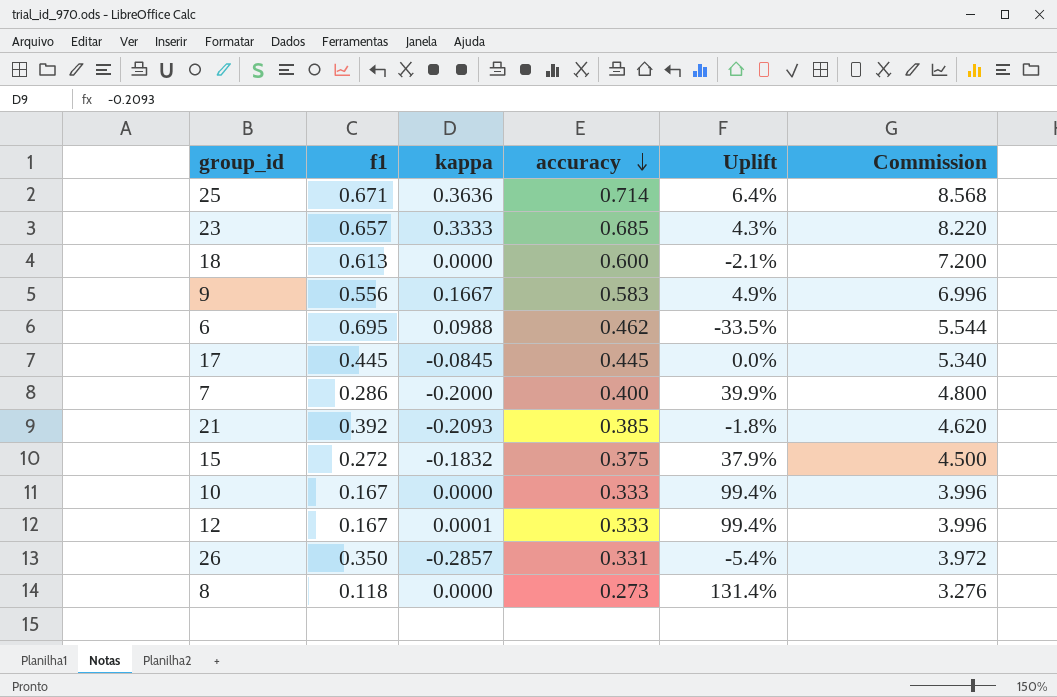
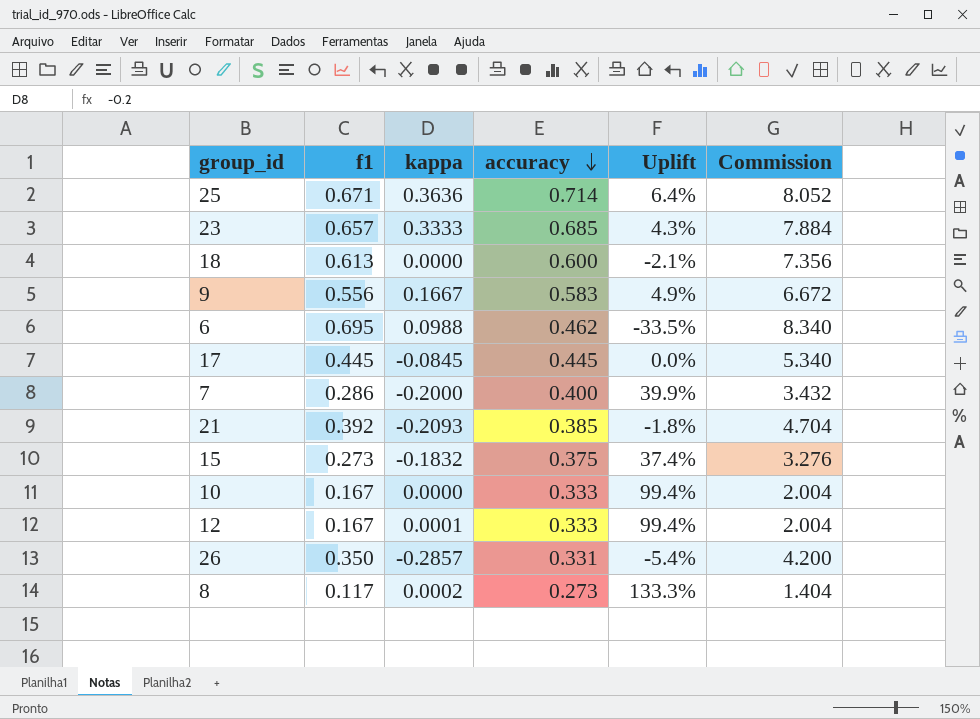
column Commission | formula: [accuracy] * 12 -> [f1] * 12
15 | f1: 0.272 -> 0.273
15 | Uplift: 37.9% -> 37.4%
8 | f1: 0.118 -> 0.117
8 | kappa: 0.0000 -> 0.0002
8 | Uplift: 131.4% -> 133.3%

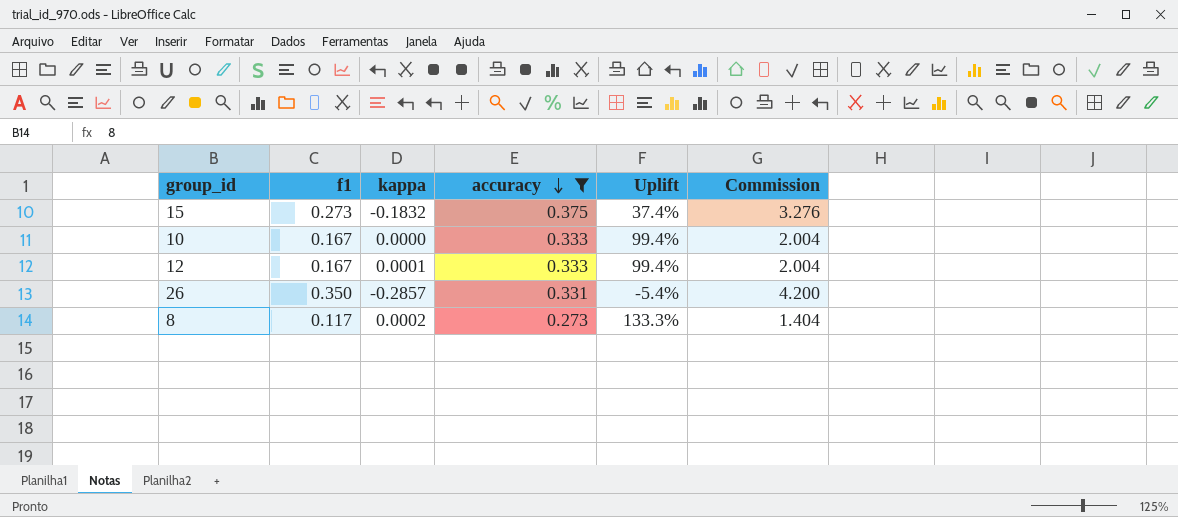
filter: none -> accuracy <= 0.375

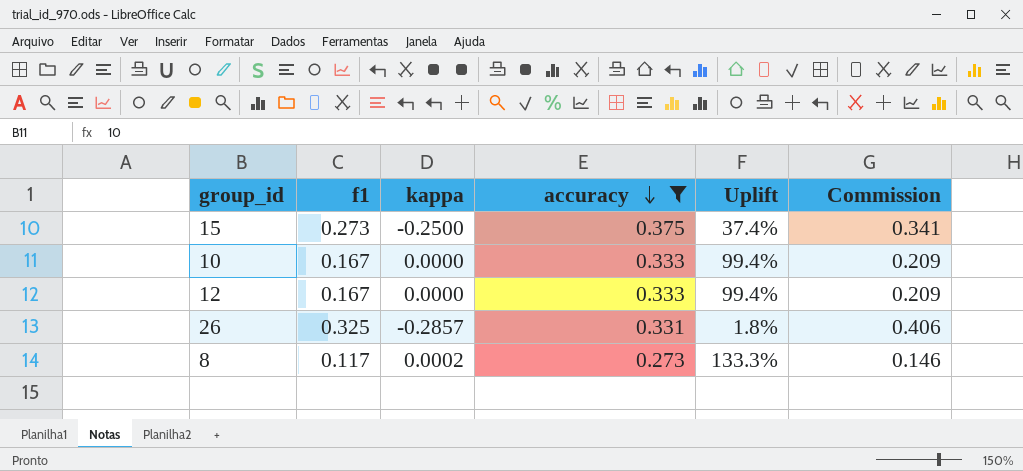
column Commission | formula: [f1] * 12 -> [f1] * 1.25
15 | kappa: -0.1832 -> -0.2500
12 | kappa: 0.0001 -> 0.0000
26 | f1: 0.350 -> 0.325
26 | Uplift: -5.4% -> 1.8%

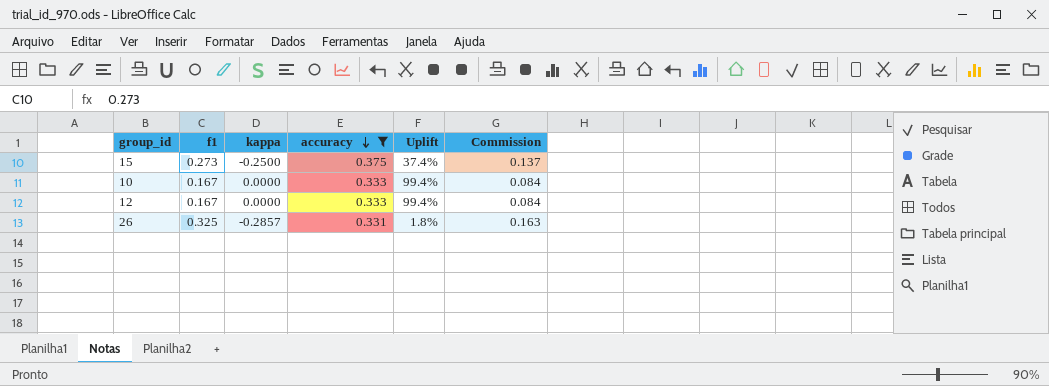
column Commission | formula: [f1] * 1.25 -> [f1] * 0.5
row 8: 0.117 | 0.0002 | 0.273 | 133.3% | 0.146 -> none

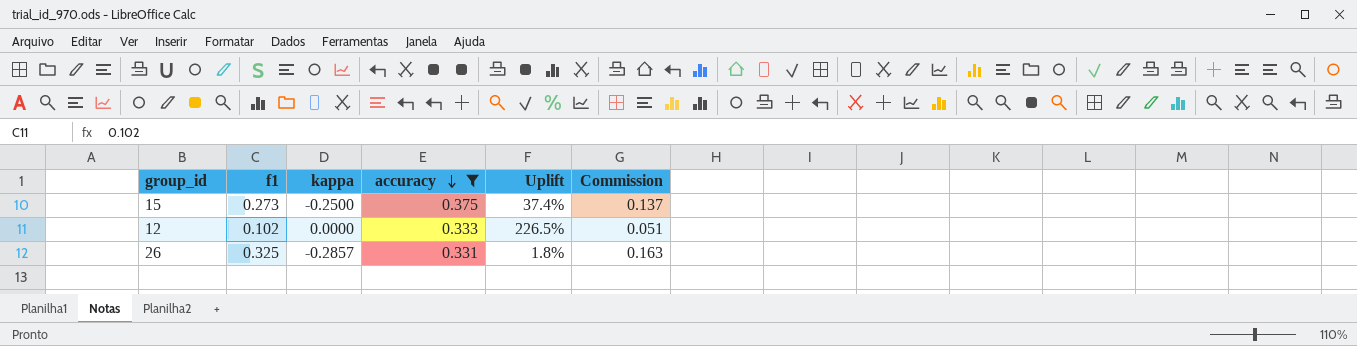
row 10: 0.167 | 0.0000 | 0.333 | 99.4% | 0.084 -> none
12 | f1: 0.167 -> 0.102
12 | Uplift: 99.4% -> 226.5%
12 | Commission: 0.084 -> 0.051

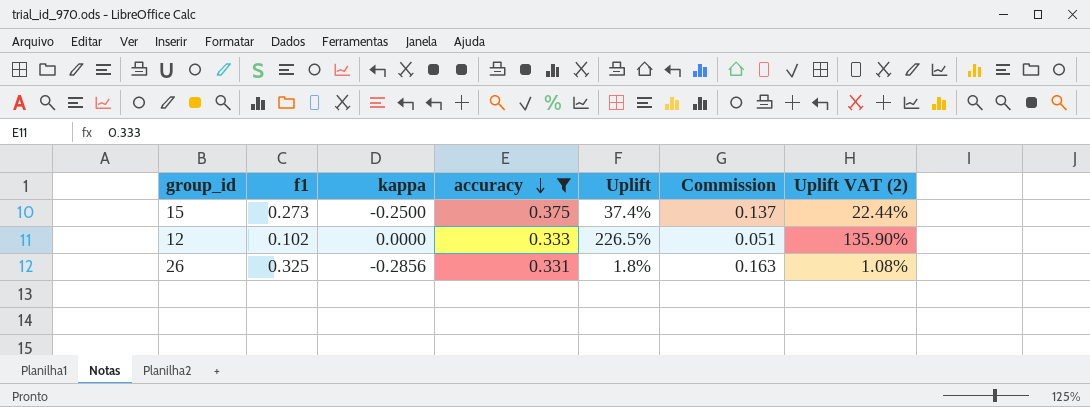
column Uplift VAT (2) | formula: none -> [Uplift] * 0.6
26 | kappa: -0.2857 -> -0.2856

